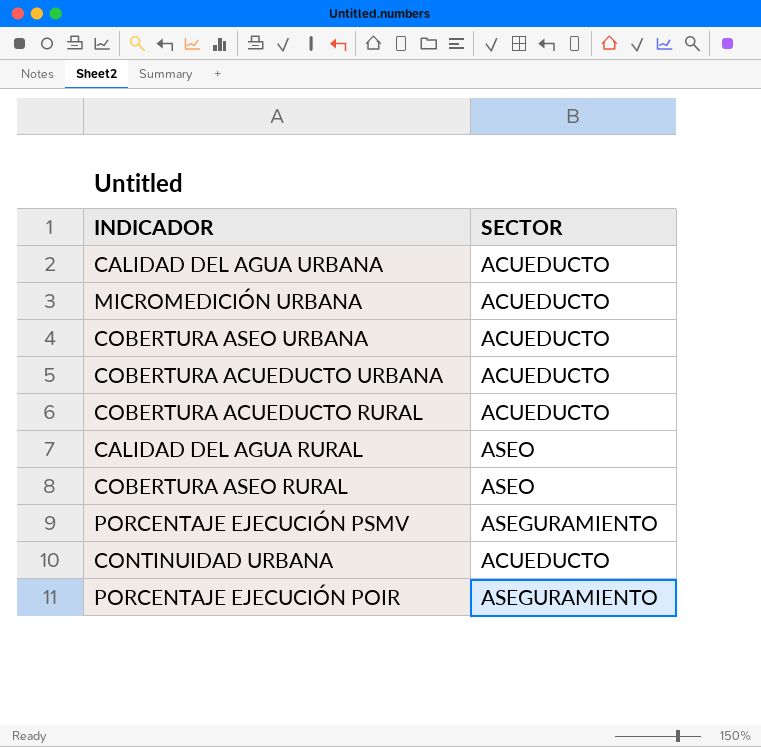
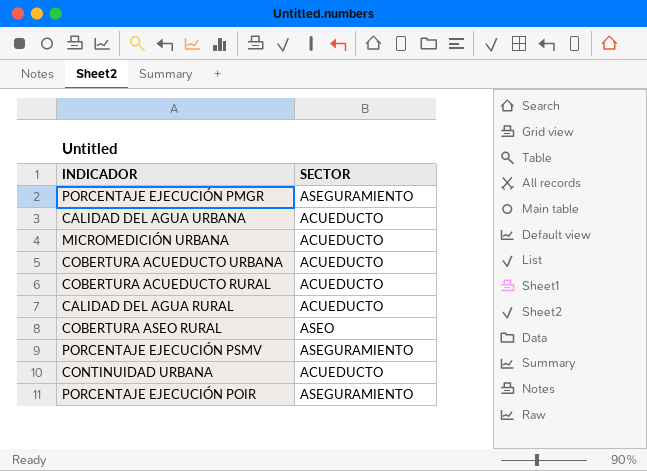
row COBERTURA ASEO URBANA: ACUEDUCTO -> none
row PORCENTAJE EJECUCIÓN PMGR: none -> ASEGURAMIENTO
CALIDAD DEL AGUA RURAL | SECTOR: ASEO -> ACUEDUCTO

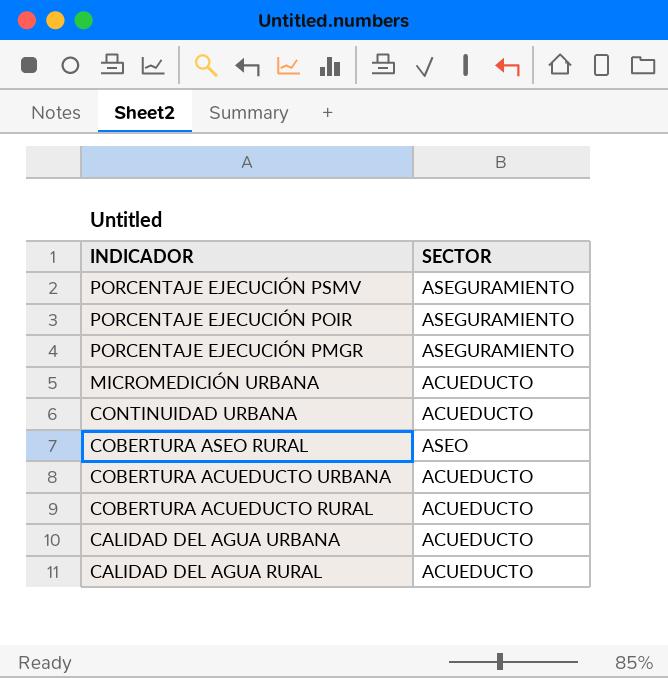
row order: none -> INDICADOR descending

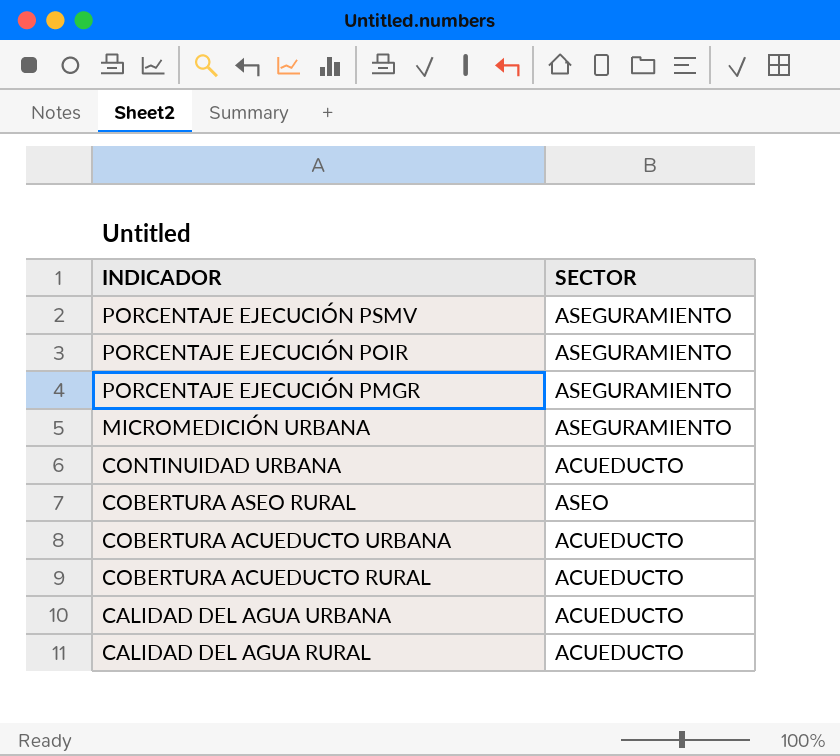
MICROMEDICIÓN URBANA | SECTOR: ACUEDUCTO -> ASEGURAMIENTO

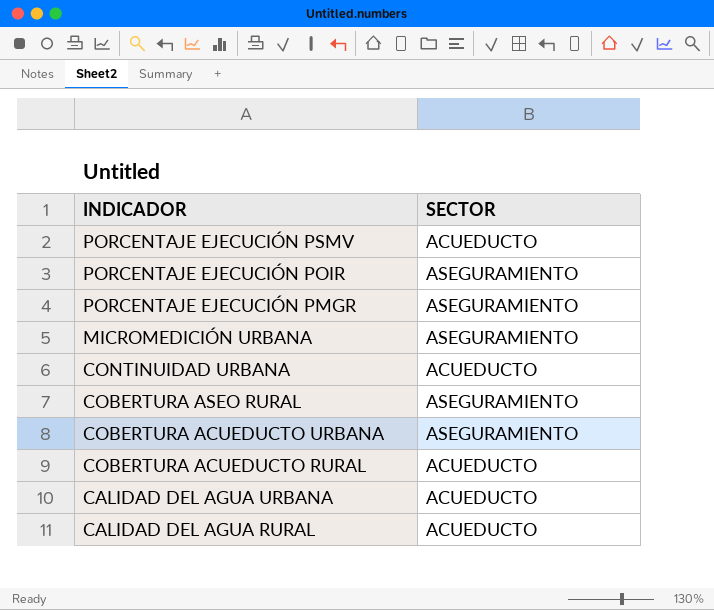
PORCENTAJE EJECUCIÓN PSMV | SECTOR: ASEGURAMIENTO -> ACUEDUCTO
COBERTURA ASEO RURAL | SECTOR: ASEO -> ASEGURAMIENTO
COBERTURA ACUEDUCTO URBANA | SECTOR: ACUEDUCTO -> ASEGURAMIENTO

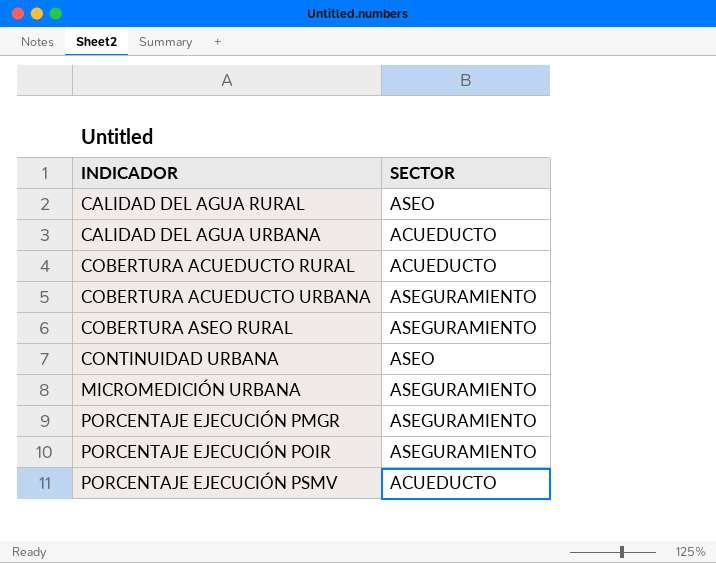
row order: INDICADOR descending -> INDICADOR ascending
CALIDAD DEL AGUA RURAL | SECTOR: ACUEDUCTO -> ASEO
CONTINUIDAD URBANA | SECTOR: ACUEDUCTO -> ASEO

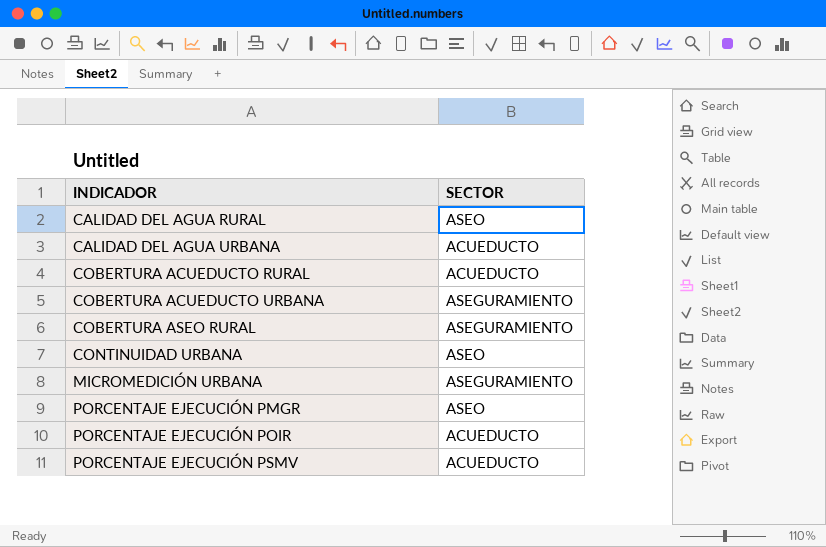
PORCENTAJE EJECUCIÓN PMGR | SECTOR: ASEGURAMIENTO -> ASEO
PORCENTAJE EJECUCIÓN POIR | SECTOR: ASEGURAMIENTO -> ACUEDUCTO

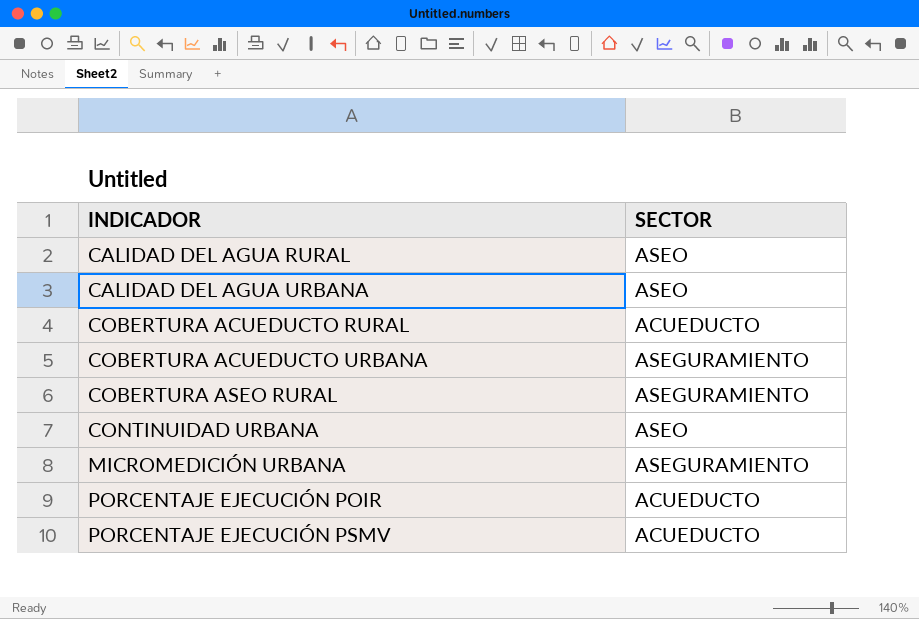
row PORCENTAJE EJECUCIÓN PMGR: ASEO -> none
CALIDAD DEL AGUA URBANA | SECTOR: ACUEDUCTO -> ASEO

